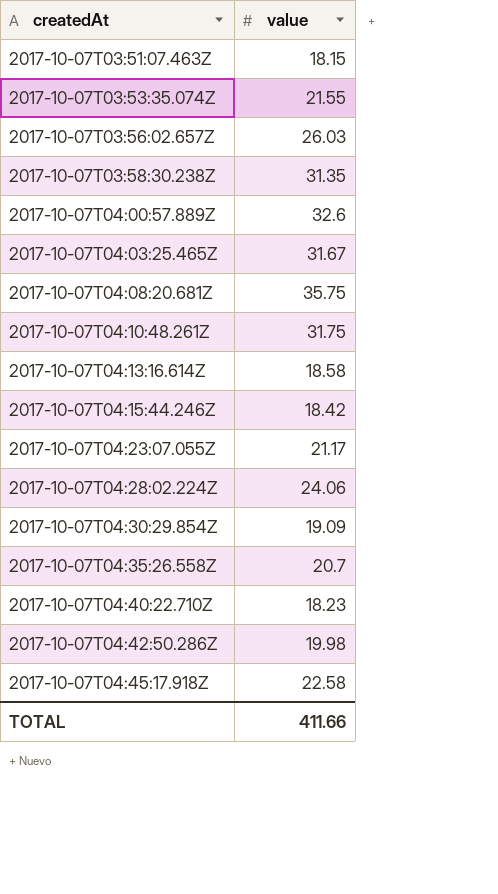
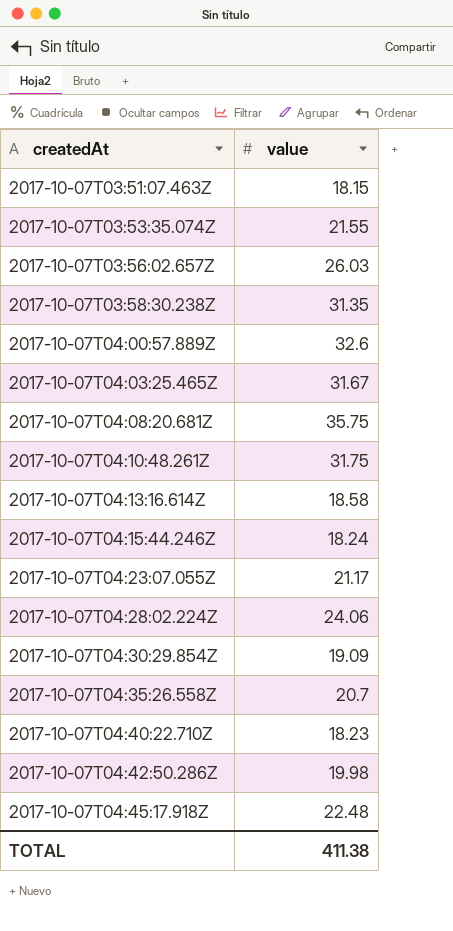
2017-10-07T04:15:44.246Z | value: 18.42 -> 18.24
2017-10-07T04:45:17.918Z | value: 22.58 -> 22.48
TOTAL | value: 411.66 -> 411.38

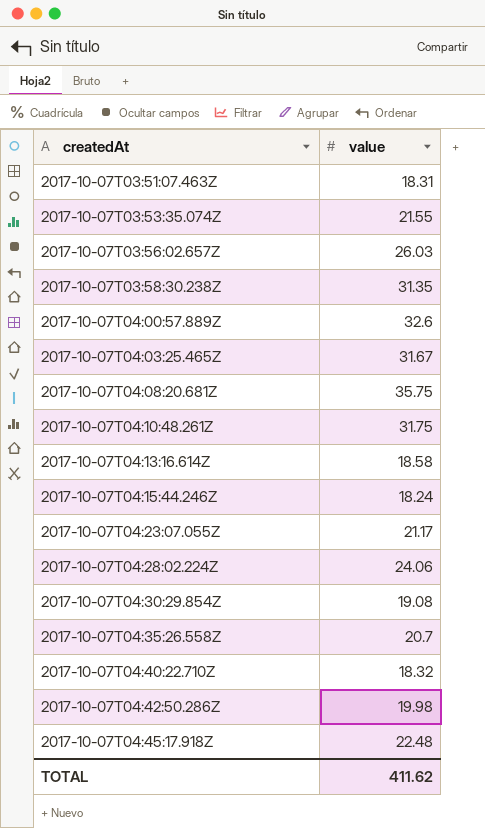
2017-10-07T03:51:07.463Z | value: 18.15 -> 18.31
2017-10-07T04:30:29.854Z | value: 19.09 -> 19.08
2017-10-07T04:40:22.710Z | value: 18.23 -> 18.32
TOTAL | value: 411.38 -> 411.62

